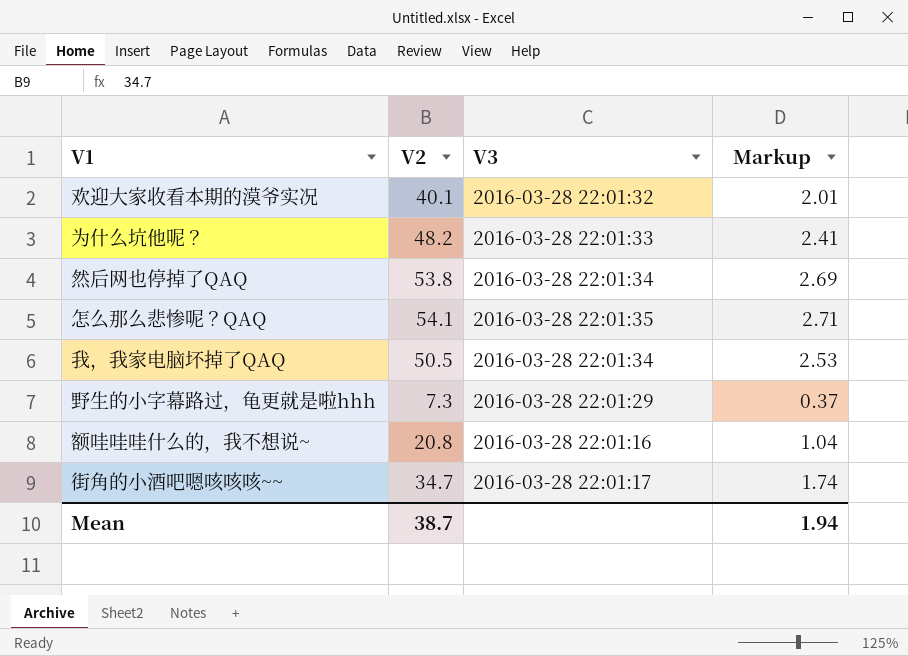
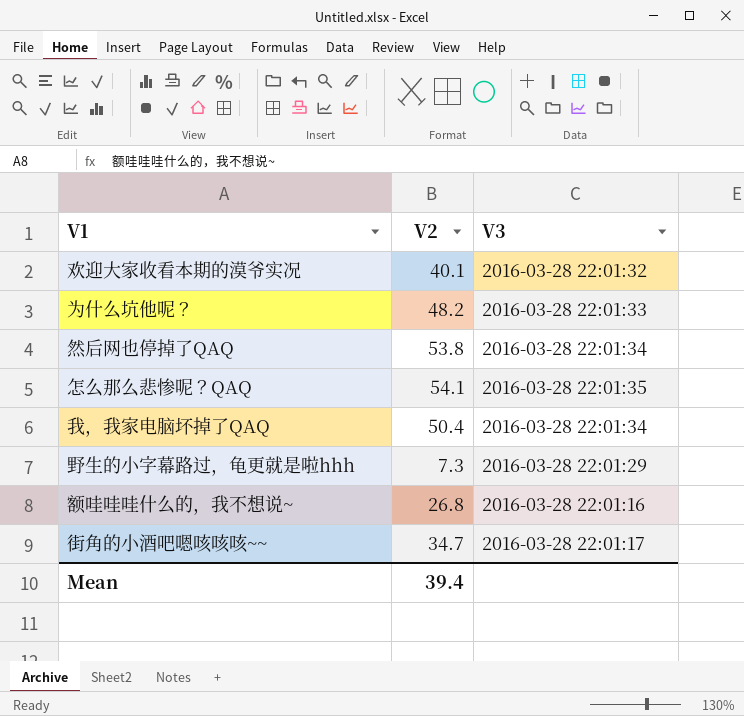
column Markup | formula: [V2] * 0.05 -> none
我，我家电脑坏掉了QAQ | V2: 50.5 -> 50.4
额哇哇哇什么的，我不想说~ | V2: 20.8 -> 26.8
Mean | V2: 38.7 -> 39.4

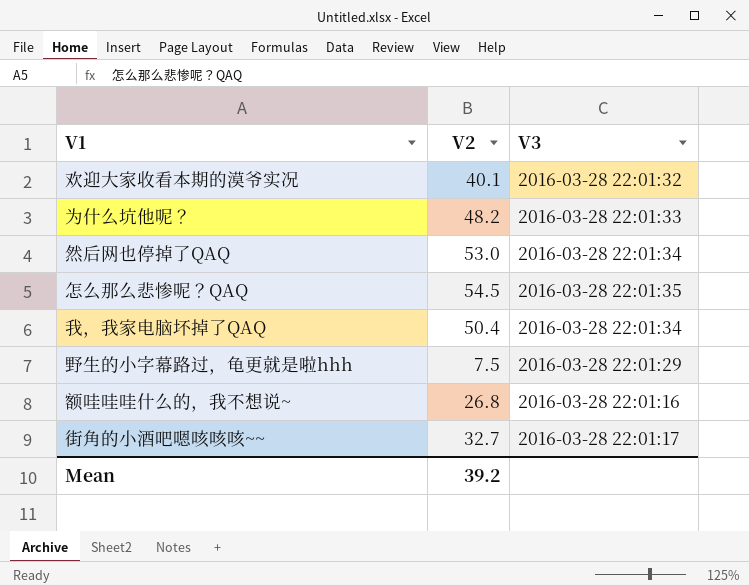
然后网也停掉了QAQ | V2: 53.8 -> 53.0
怎么那么悲惨呢？QAQ | V2: 54.1 -> 54.5
野生的小字幕路过，龟更就是啦hhh | V2: 7.3 -> 7.5
街角的小酒吧嗯咳咳咳~~ | V2: 34.7 -> 32.7
Mean | V2: 39.4 -> 39.2

